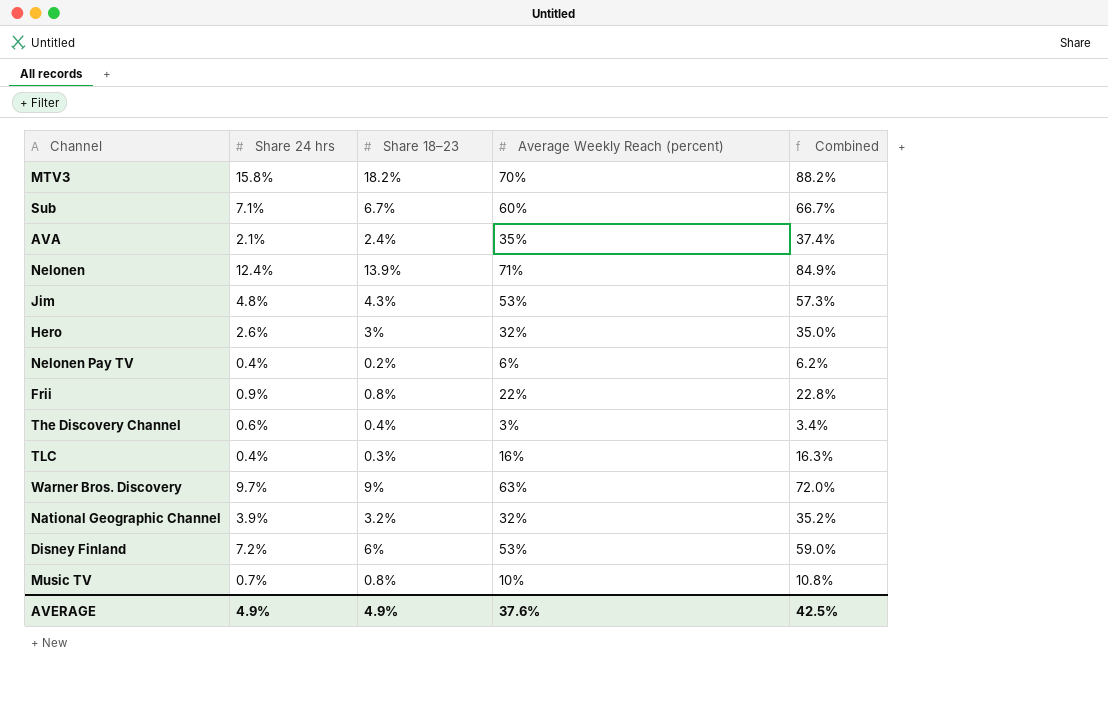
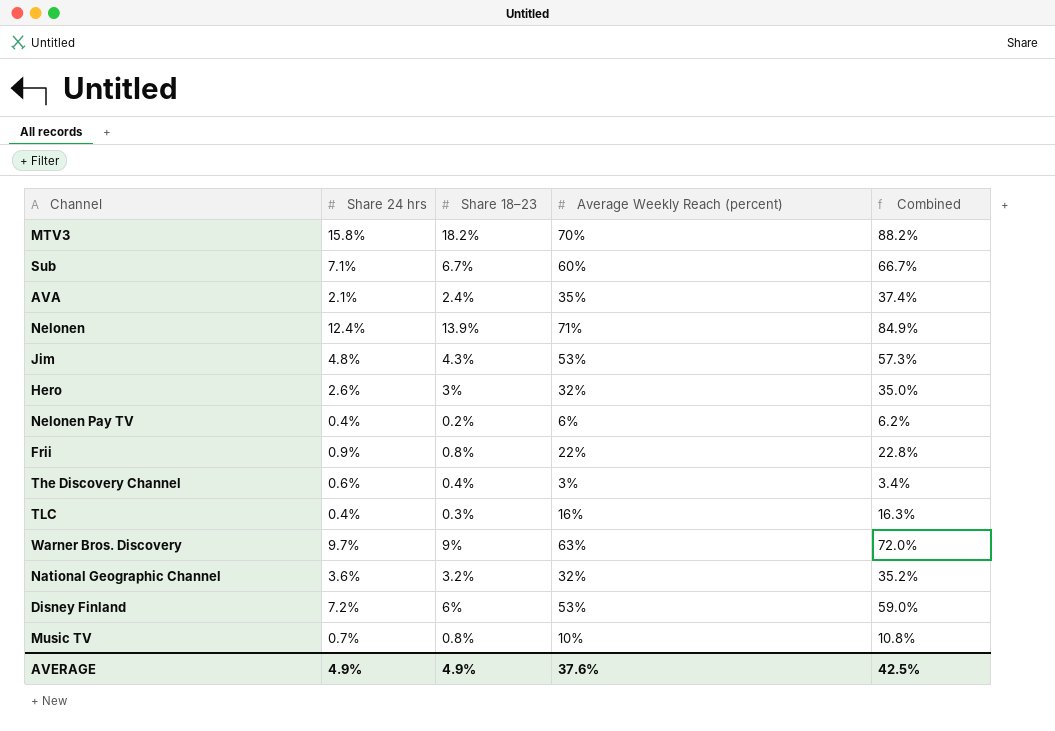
National Geographic Channel | Share 24 hrs: 3.9% -> 3.6%

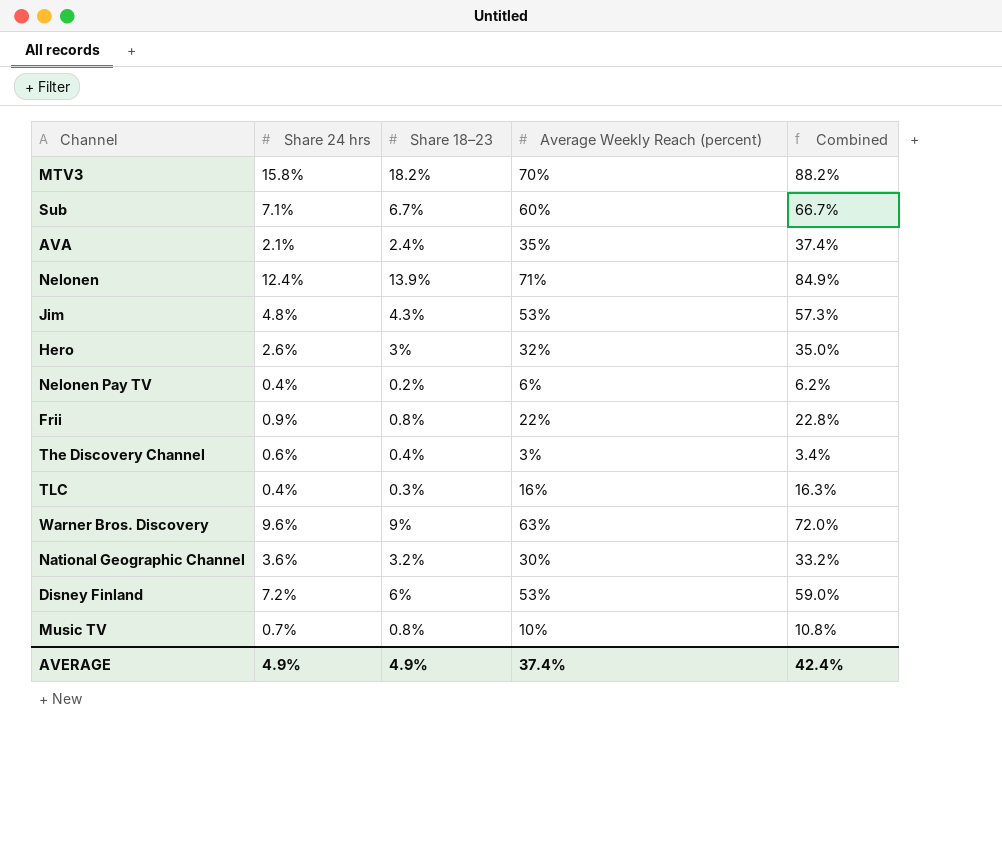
Warner Bros. Discovery | Share 24 hrs: 9.7% -> 9.6%
National Geographic Channel | Average Weekly Reach (percent): 32% -> 30%
National Geographic Channel | Combined: 35.2% -> 33.2%
AVERAGE | Average Weekly Reach (percent): 37.6% -> 37.4%
AVERAGE | Combined: 42.5% -> 42.4%

